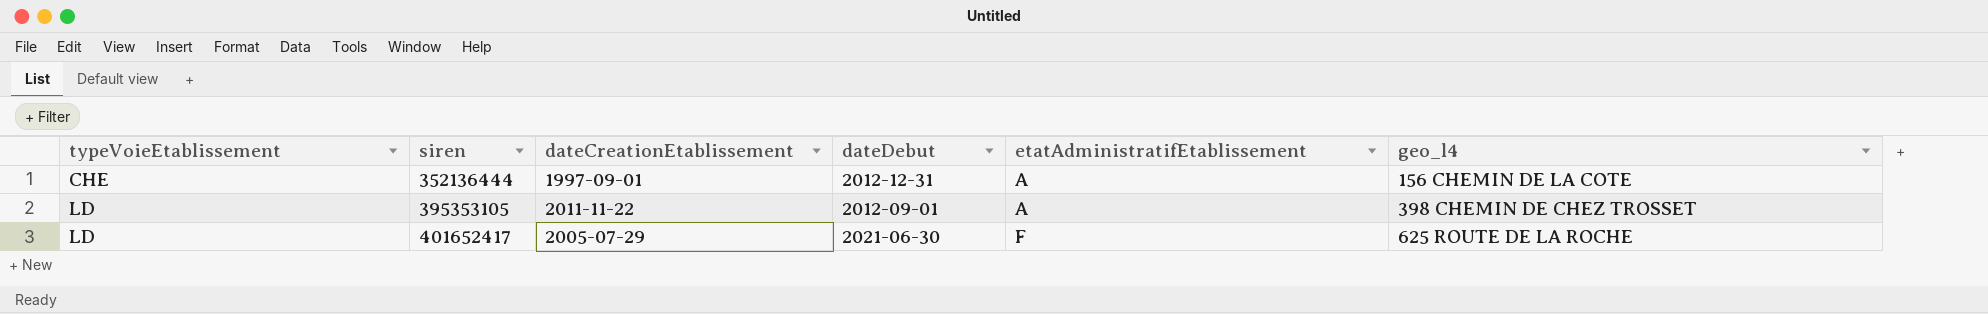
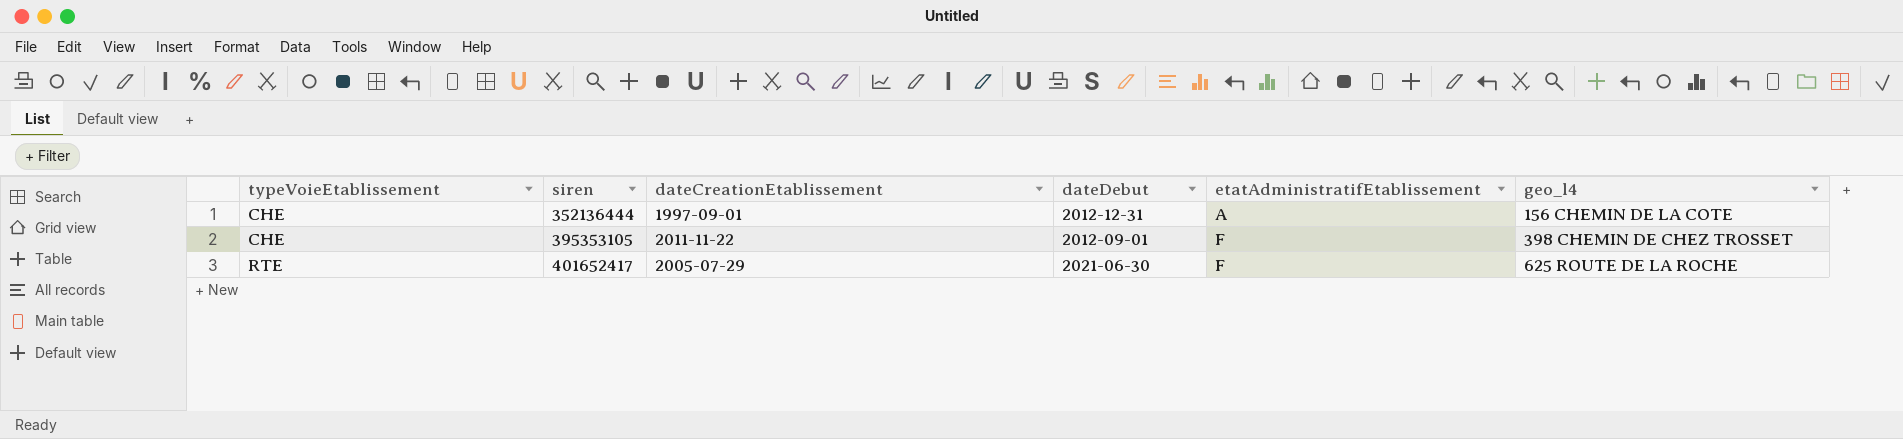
395353105 | typeVoieEtablissement: LD -> CHE
395353105 | etatAdministratifEtablissement: A -> F
401652417 | typeVoieEtablissement: LD -> RTE

